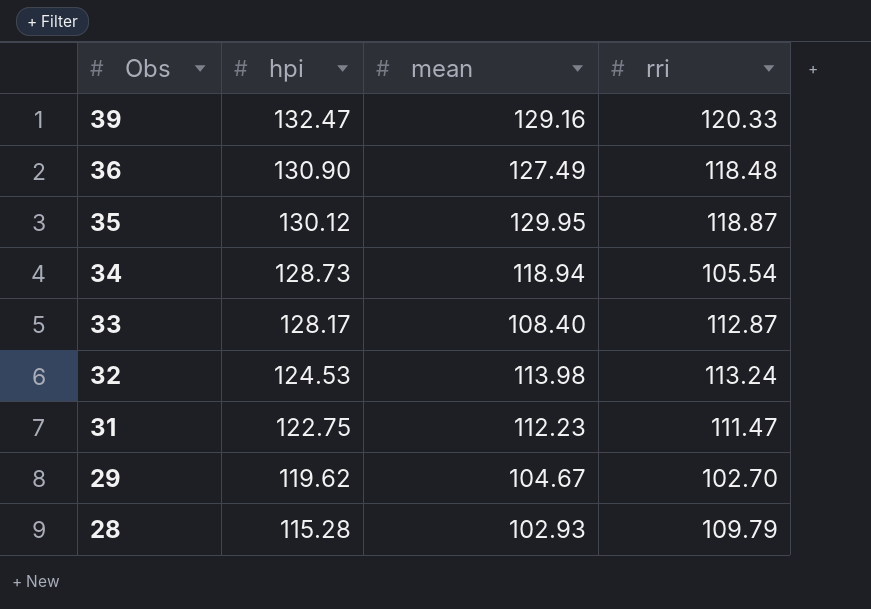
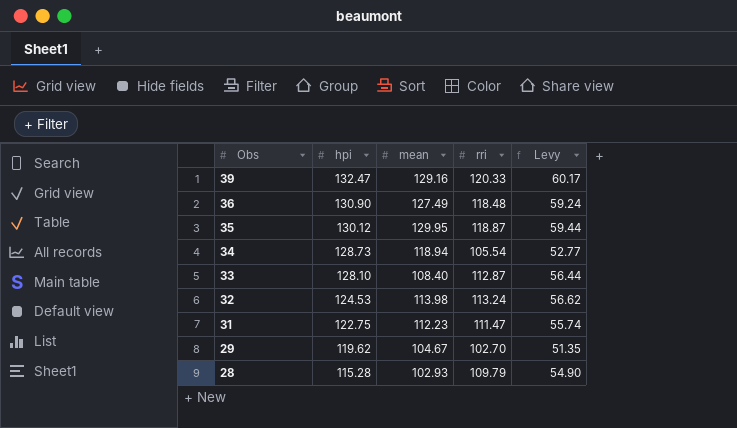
column Levy | formula: none -> [rri] * 0.5
33 | hpi: 128.17 -> 128.10

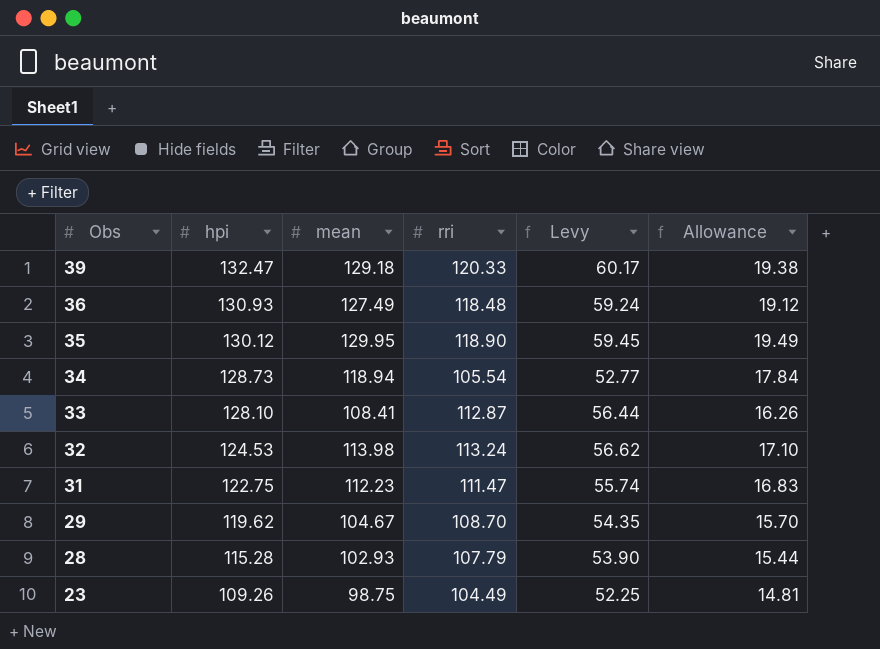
column Allowance | formula: none -> [mean] * 0.15
39 | mean: 129.16 -> 129.18
36 | hpi: 130.90 -> 130.93
35 | rri: 118.87 -> 118.90
35 | Levy: 59.44 -> 59.45
33 | mean: 108.40 -> 108.41
29 | rri: 102.70 -> 108.70
29 | Levy: 51.35 -> 54.35
28 | rri: 109.79 -> 107.79
28 | Levy: 54.90 -> 53.90
row 23: none -> 109.26 | 98.75 | 104.49 | 52.25 | 14.81

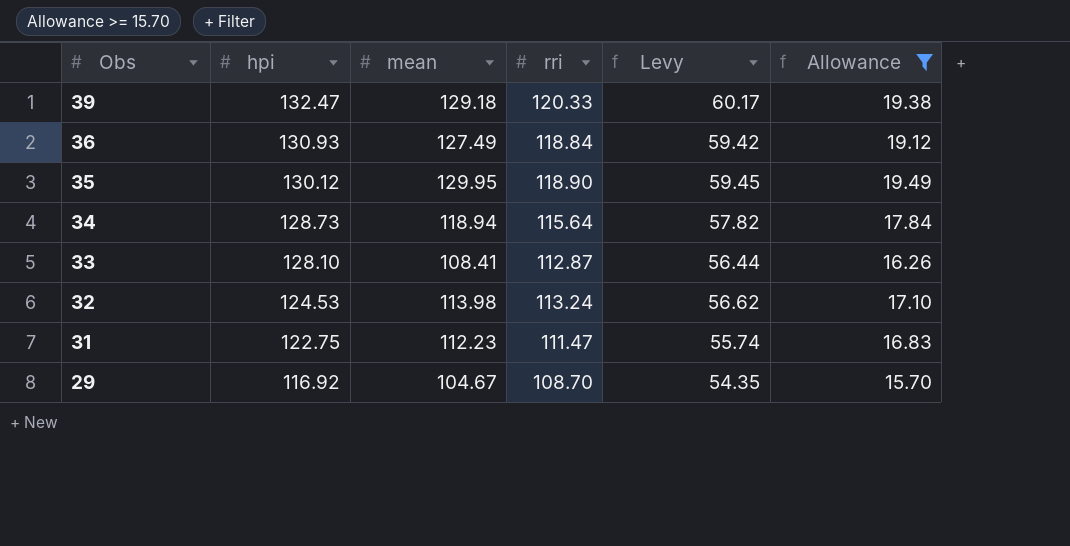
filter: none -> Allowance >= 15.70
36 | rri: 118.48 -> 118.84
36 | Levy: 59.24 -> 59.42
34 | rri: 105.54 -> 115.64
34 | Levy: 52.77 -> 57.82
29 | hpi: 119.62 -> 116.92

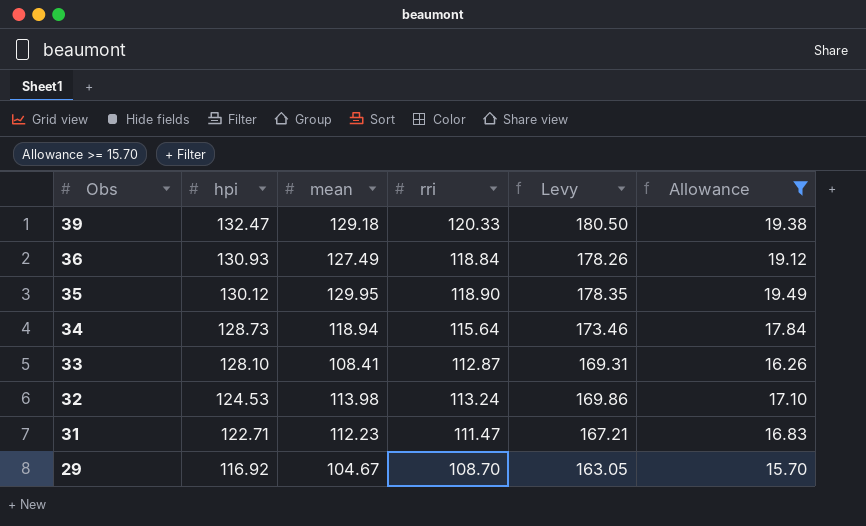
column Levy | formula: [rri] * 0.5 -> [rri] * 1.5
31 | hpi: 122.75 -> 122.71

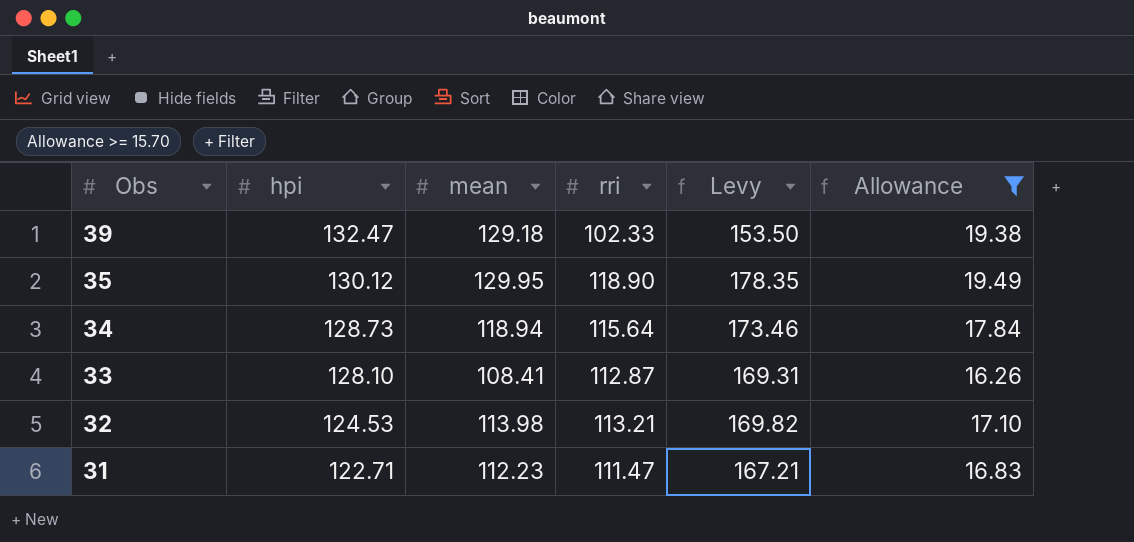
row 36: 130.93 | 127.49 | 118.84 | 178.26 | 19.12 -> none
row 29: 116.92 | 104.67 | 108.70 | 163.05 | 15.70 -> none
39 | rri: 120.33 -> 102.33
39 | Levy: 180.50 -> 153.50
32 | rri: 113.24 -> 113.21
32 | Levy: 169.86 -> 169.82

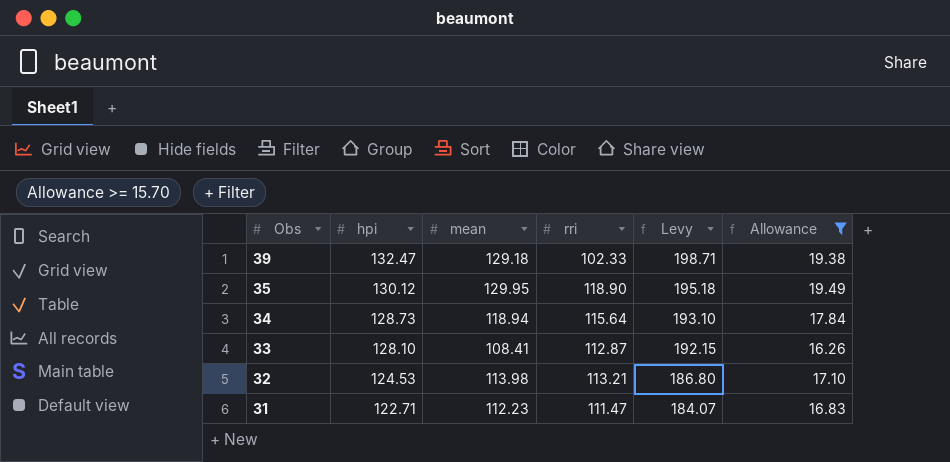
column Levy | formula: [rri] * 1.5 -> [hpi] * 1.5

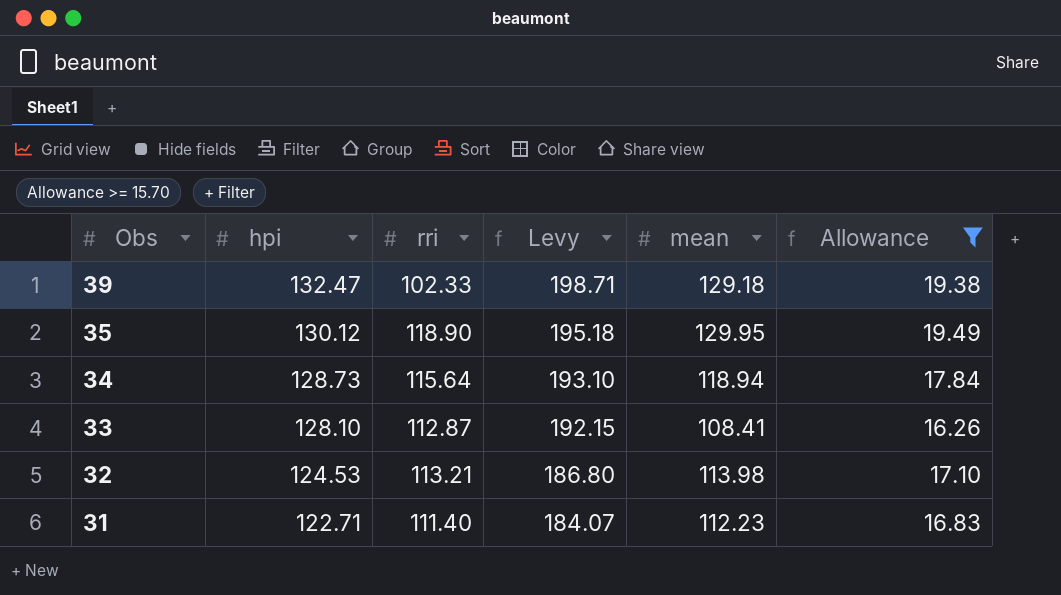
column mean | position: 3 -> 5
31 | rri: 111.47 -> 111.40

